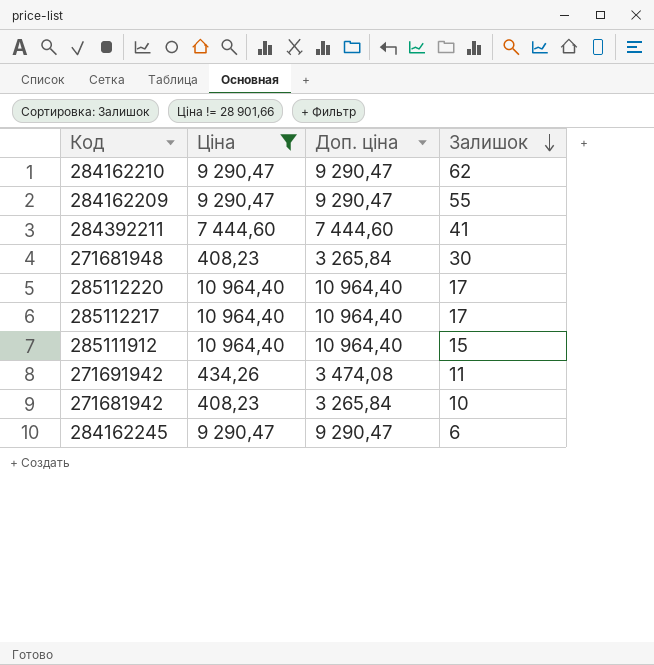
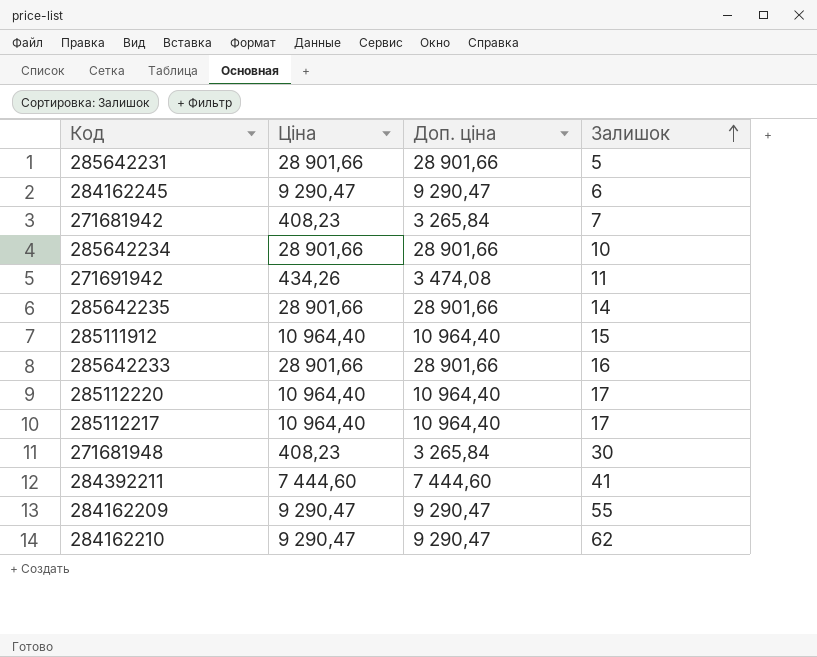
filter: Ціна != 28 901,66 -> none
row order: Залишок descending -> Залишок ascending
271681942 | Залишок: 10 -> 7

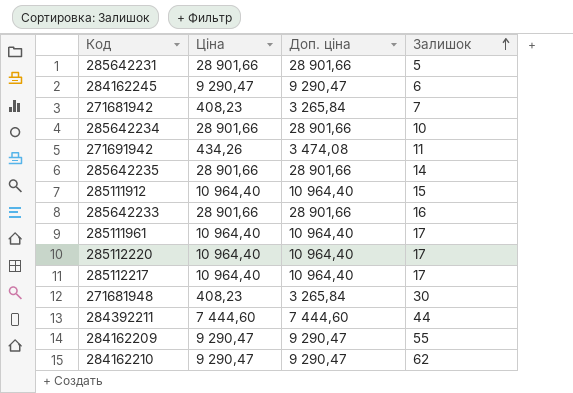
row 285111961: none -> 10 964,40 | 10 964,40 | 17
284392211 | Залишок: 41 -> 44

